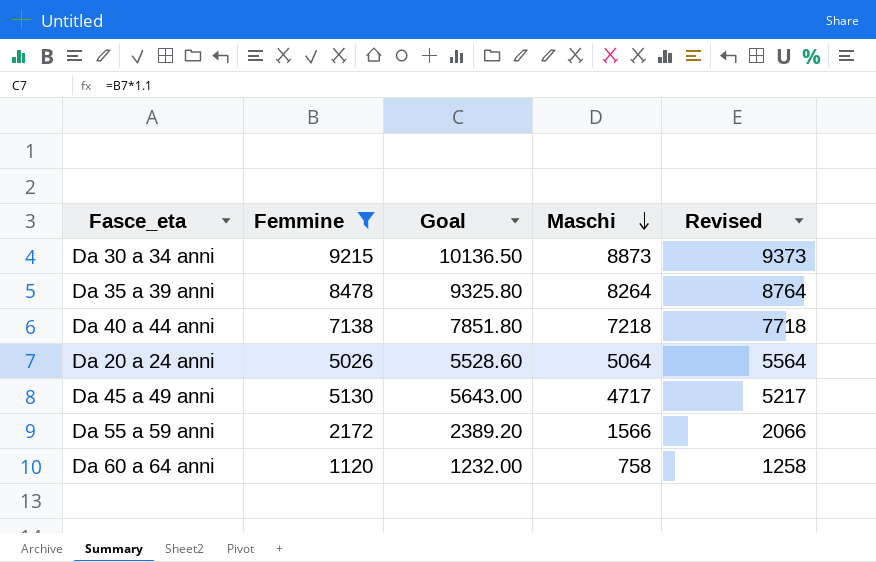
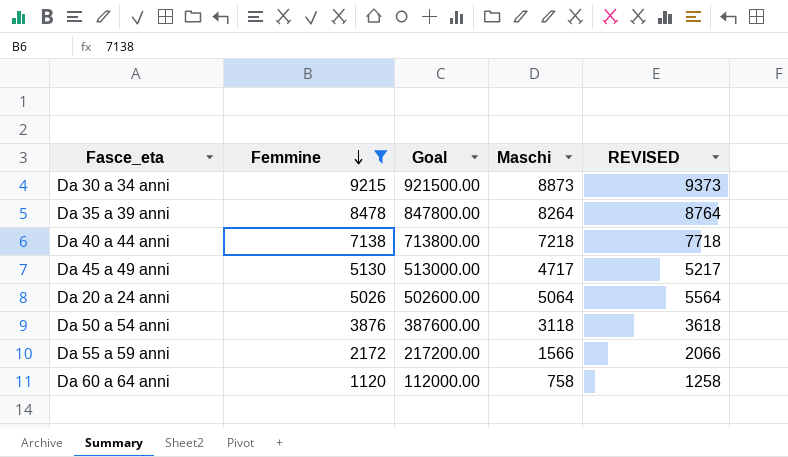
row order: Maschi descending -> Femmine descending
column Goal | formula: [Femmine] * 1.1 -> [Femmine] * 100
column name: Revised -> REVISED
row Da 50 a 54 anni: none -> 3876 | 387600.00 | 3118 | 3618

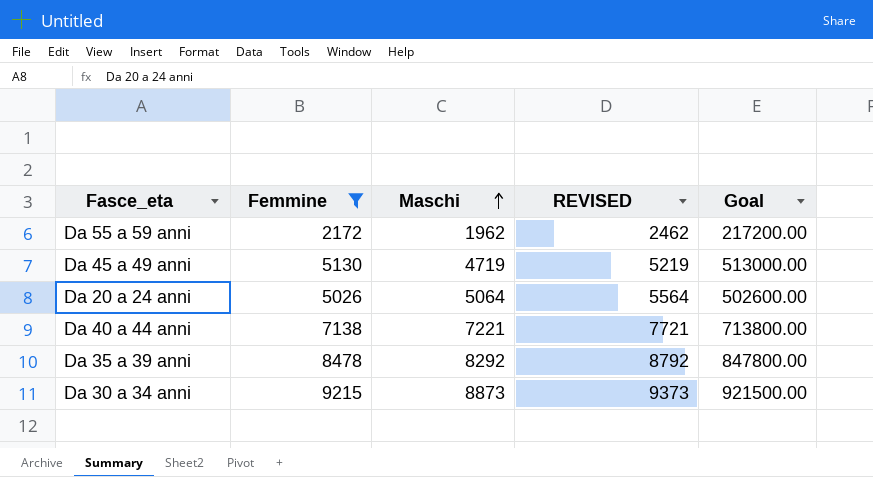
row order: Femmine descending -> Maschi ascending
column Goal | position: 3 -> 5
row Da 50 a 54 anni: 3876 | 387600.00 | 3118 | 3618 -> none
row Da 60 a 64 anni: 1120 | 112000.00 | 758 | 1258 -> none
Da 55 a 59 anni | Maschi: 1566 -> 1962
Da 55 a 59 anni | REVISED: 2066 -> 2462
Da 45 a 49 anni | Maschi: 4717 -> 4719
Da 45 a 49 anni | REVISED: 5217 -> 5219
Da 40 a 44 anni | Maschi: 7218 -> 7221
Da 40 a 44 anni | REVISED: 7718 -> 7721
Da 35 a 39 anni | Maschi: 8264 -> 8292
Da 35 a 39 anni | REVISED: 8764 -> 8792

